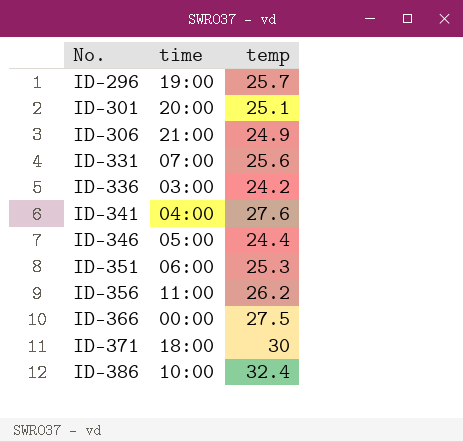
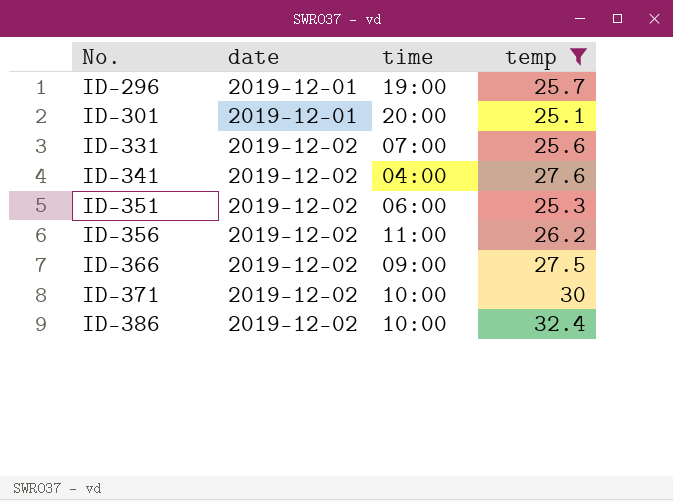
filter: none -> temp >= 25.1
column date | position: none -> 2
ID-366 | time: 00:00 -> 09:00
ID-371 | time: 18:00 -> 10:00

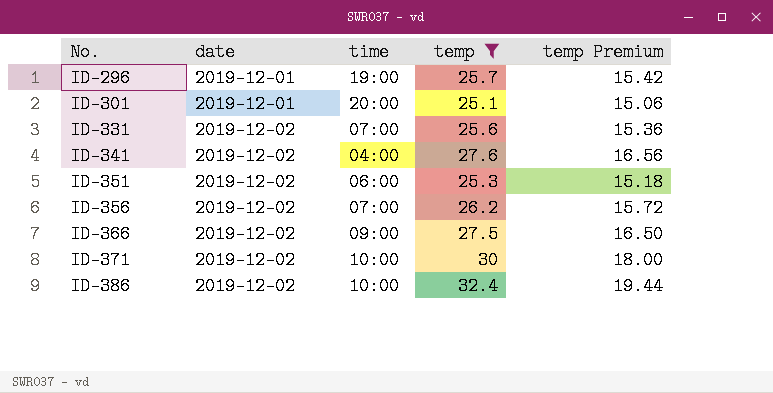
column temp Premium | formula: none -> [temp] * 0.6
ID-356 | time: 11:00 -> 07:00

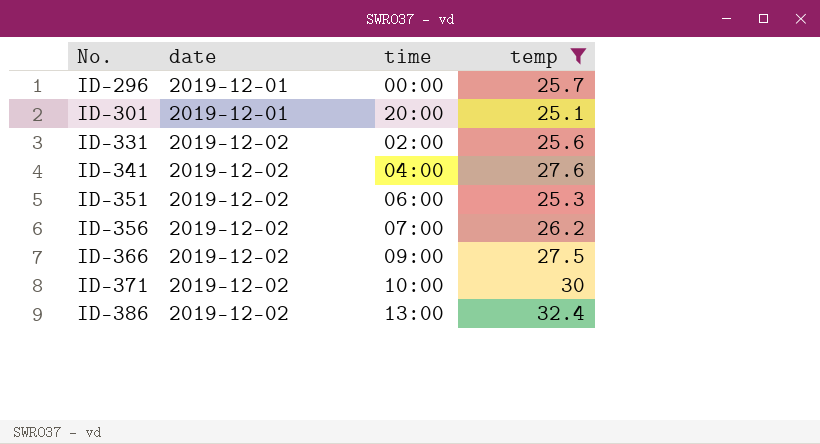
column temp Premium | formula: [temp] * 0.6 -> none
ID-296 | time: 19:00 -> 00:00
ID-331 | time: 07:00 -> 02:00
ID-386 | time: 10:00 -> 13:00

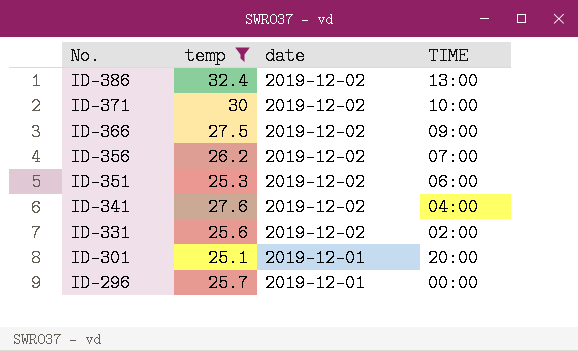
row order: No. ascending -> No. descending
column temp | position: 4 -> 2
column name: time -> TIME

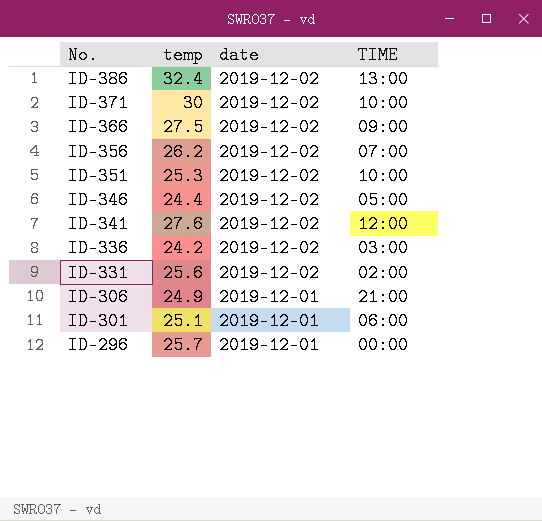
filter: temp >= 25.1 -> none
ID-351 | TIME: 06:00 -> 10:00
ID-341 | TIME: 04:00 -> 12:00
ID-301 | TIME: 20:00 -> 06:00

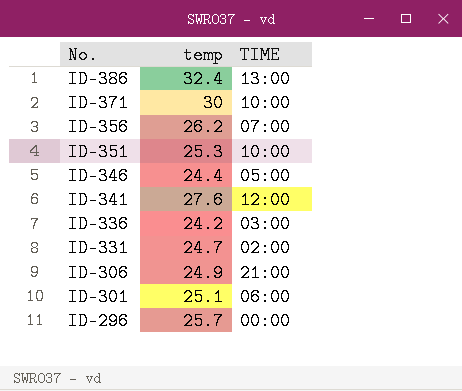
column date | position: 3 -> none
row ID-366: 27.5 | 2019-12-02 | 09:00 -> none
ID-331 | temp: 25.6 -> 24.7

